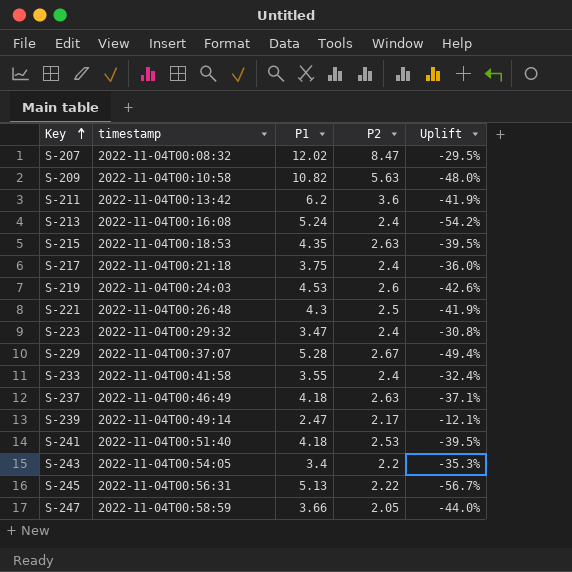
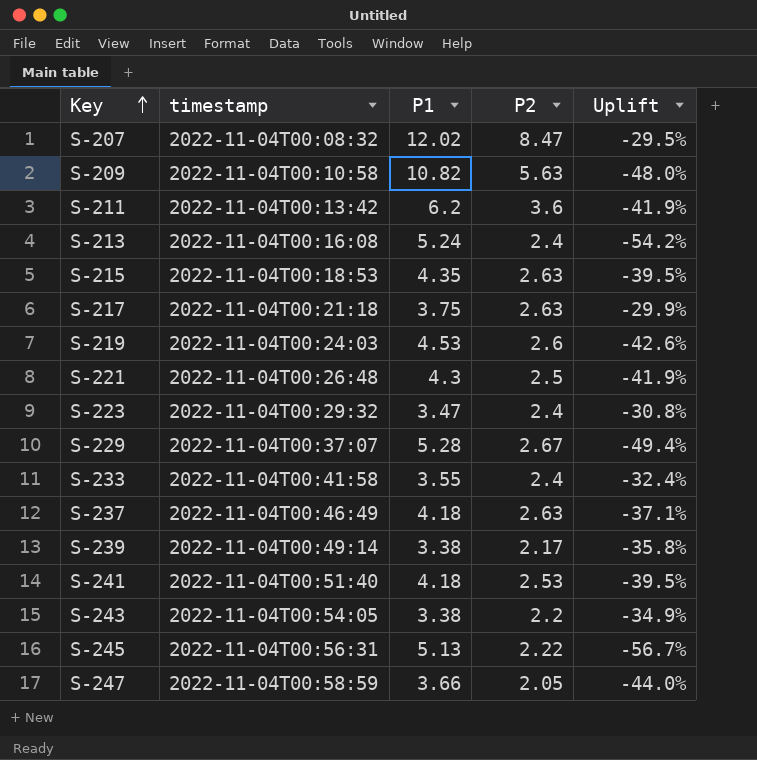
S-217 | P2: 2.4 -> 2.63
S-217 | Uplift: -36.0% -> -29.9%
S-239 | P1: 2.47 -> 3.38
S-239 | Uplift: -12.1% -> -35.8%
S-243 | P1: 3.4 -> 3.38
S-243 | Uplift: -35.3% -> -34.9%

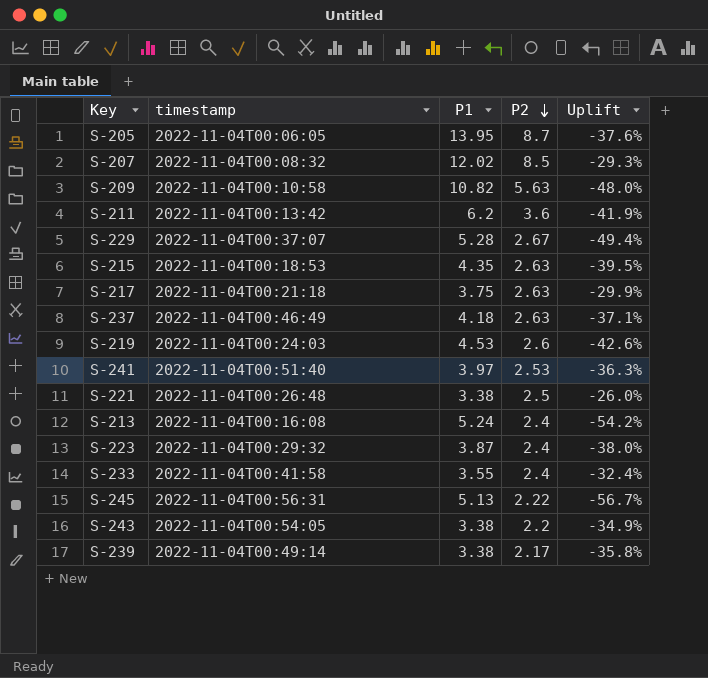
row order: Key ascending -> P2 descending
row S-247: 2022-11-04T00:58:59 | 3.66 | 2.05 | -44.0% -> none
row S-205: none -> 2022-11-04T00:06:05 | 13.95 | 8.7 | -37.6%
S-207 | P2: 8.47 -> 8.5
S-207 | Uplift: -29.5% -> -29.3%
S-241 | P1: 4.18 -> 3.97
S-241 | Uplift: -39.5% -> -36.3%
S-221 | P1: 4.3 -> 3.38
S-221 | Uplift: -41.9% -> -26.0%
S-223 | P1: 3.47 -> 3.87
S-223 | Uplift: -30.8% -> -38.0%

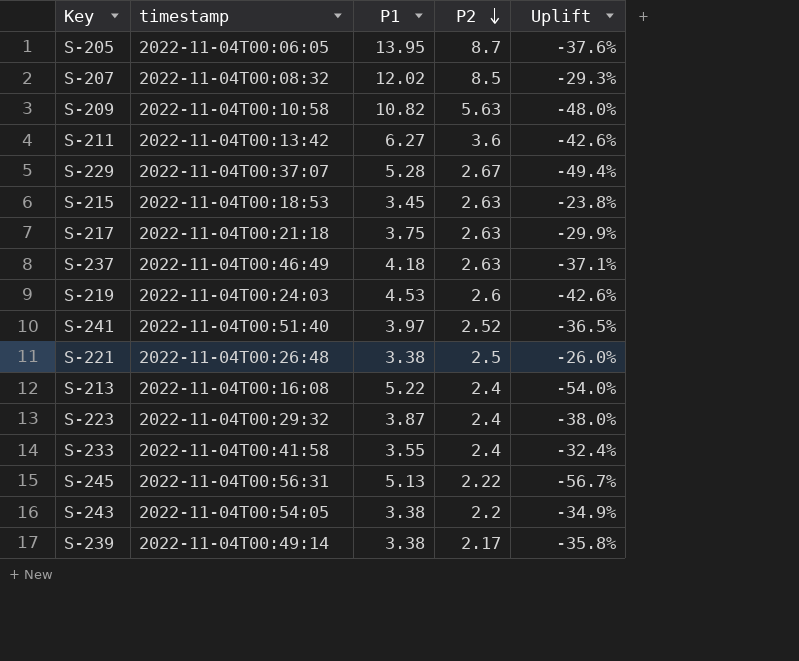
S-211 | P1: 6.2 -> 6.27
S-211 | Uplift: -41.9% -> -42.6%
S-215 | P1: 4.35 -> 3.45
S-215 | Uplift: -39.5% -> -23.8%
S-241 | P2: 2.53 -> 2.52
S-241 | Uplift: -36.3% -> -36.5%
S-213 | P1: 5.24 -> 5.22
S-213 | Uplift: -54.2% -> -54.0%

